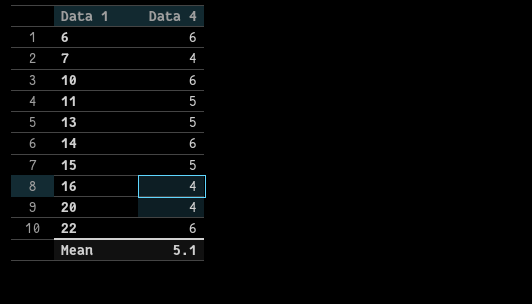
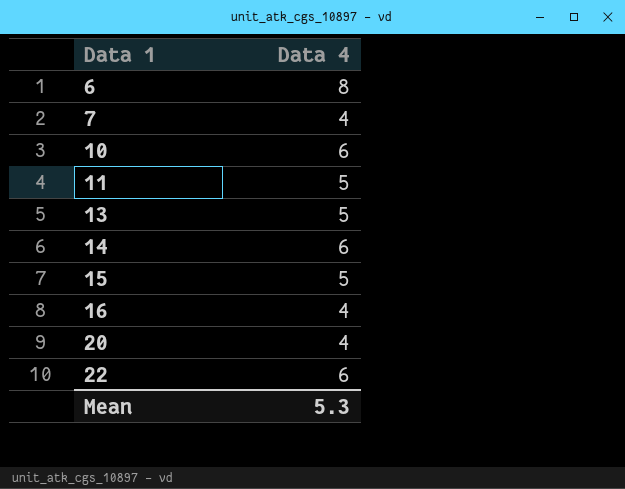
6 | Data 4: 6 -> 8
Mean | Data 4: 5.1 -> 5.3

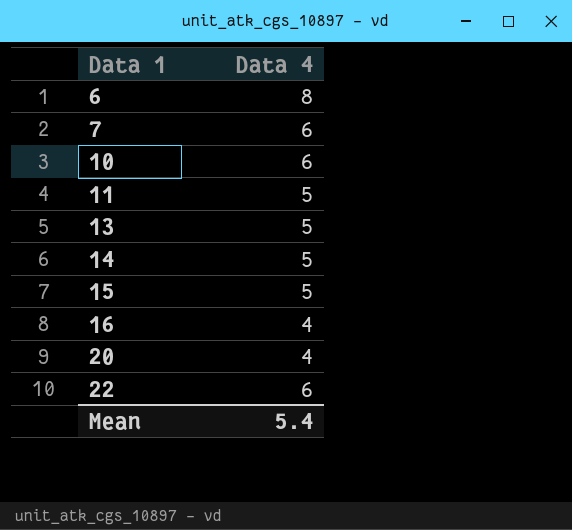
7 | Data 4: 4 -> 6
14 | Data 4: 6 -> 5
Mean | Data 4: 5.3 -> 5.4

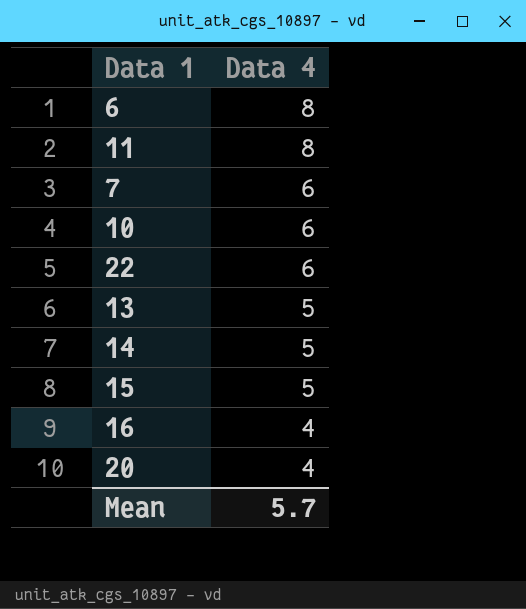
row order: Data 1 ascending -> Data 4 descending
11 | Data 4: 5 -> 8
Mean | Data 4: 5.4 -> 5.7

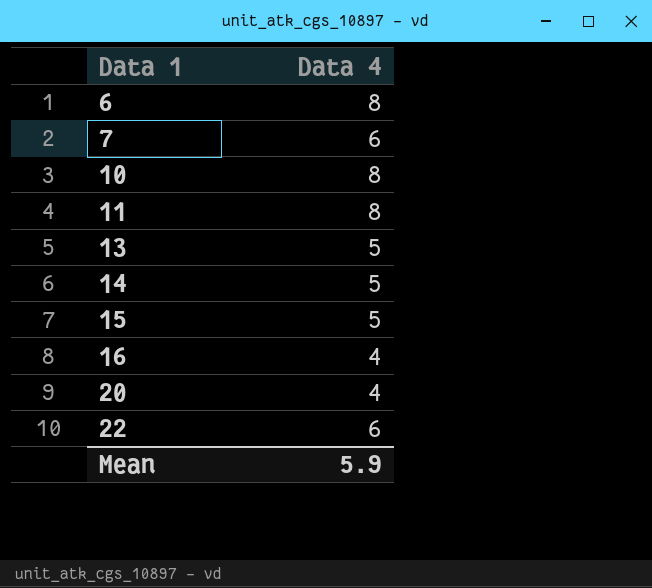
row order: Data 4 descending -> Data 1 ascending
10 | Data 4: 6 -> 8
Mean | Data 4: 5.7 -> 5.9

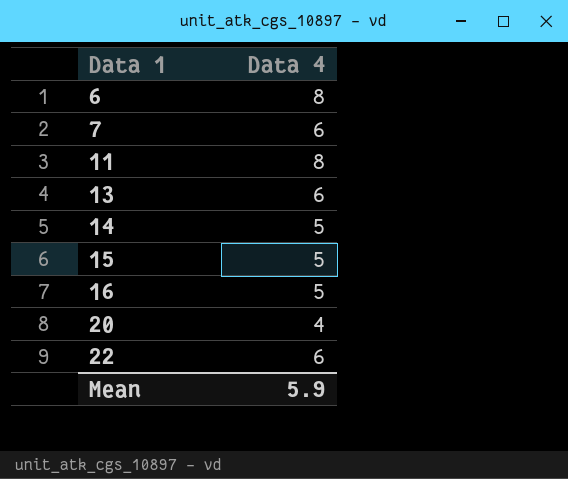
row 10: 8 -> none
13 | Data 4: 5 -> 6
16 | Data 4: 4 -> 5

